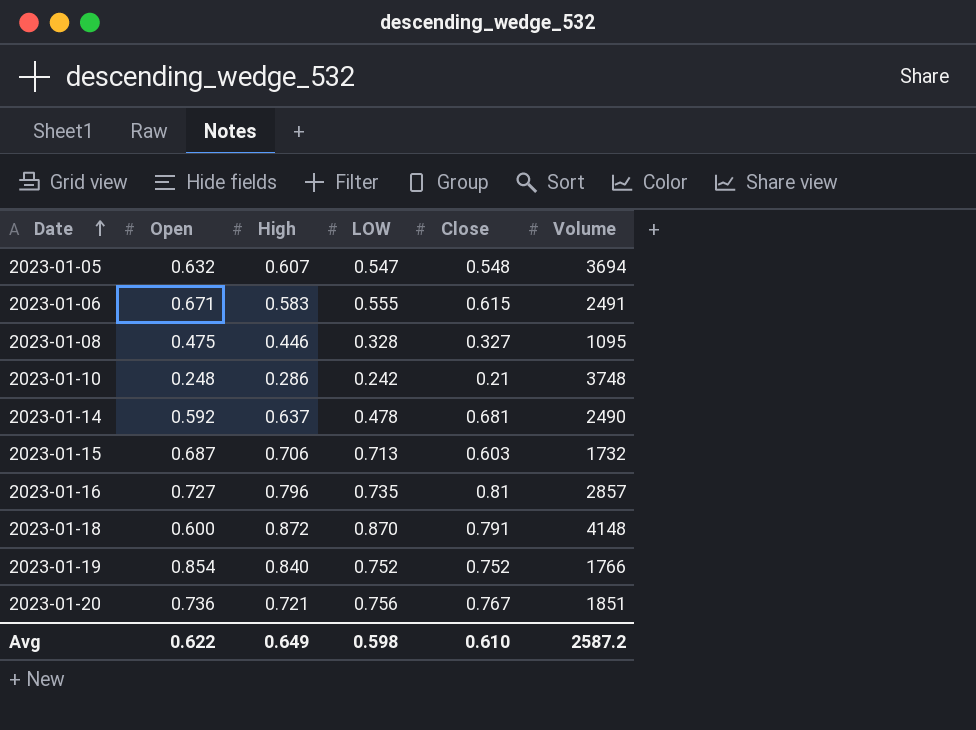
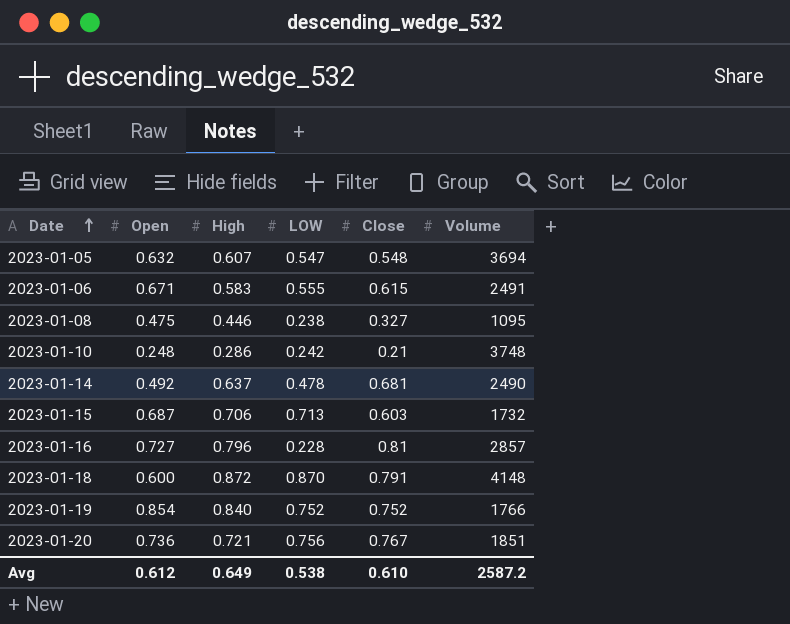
2023-01-08 | LOW: 0.328 -> 0.238
2023-01-14 | Open: 0.592 -> 0.492
2023-01-16 | LOW: 0.735 -> 0.228
Avg | Open: 0.622 -> 0.612
Avg | LOW: 0.598 -> 0.538

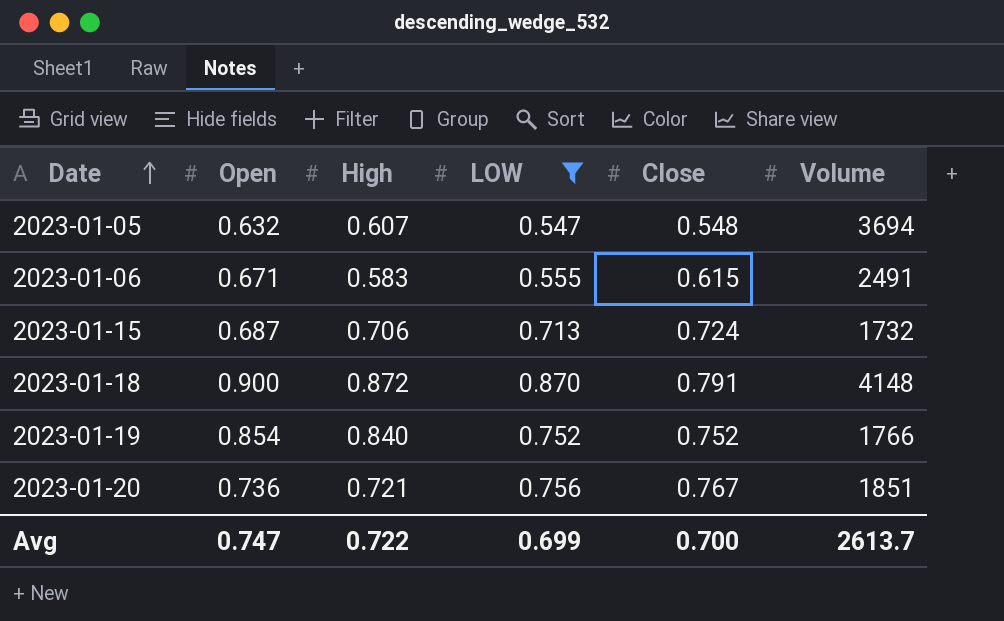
filter: none -> LOW >= 0.547
2023-01-15 | Close: 0.603 -> 0.724
2023-01-18 | Open: 0.600 -> 0.900
Avg | Open: 0.612 -> 0.747
Avg | High: 0.649 -> 0.722
Avg | LOW: 0.538 -> 0.699
Avg | Close: 0.610 -> 0.700
Avg | Volume: 2587.2 -> 2613.7

